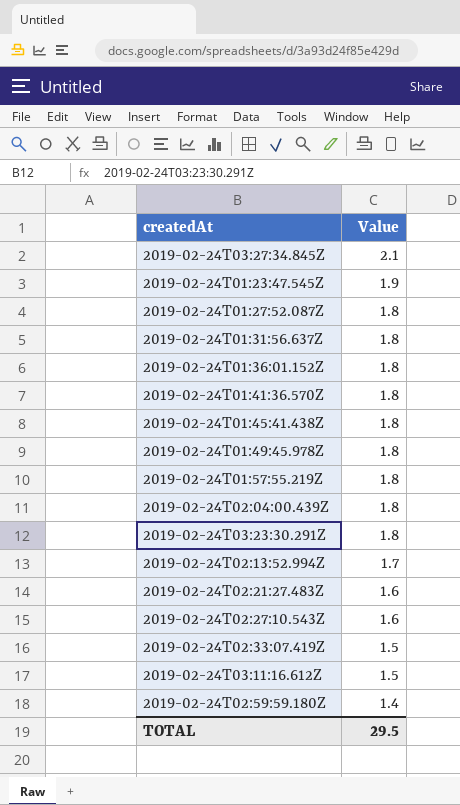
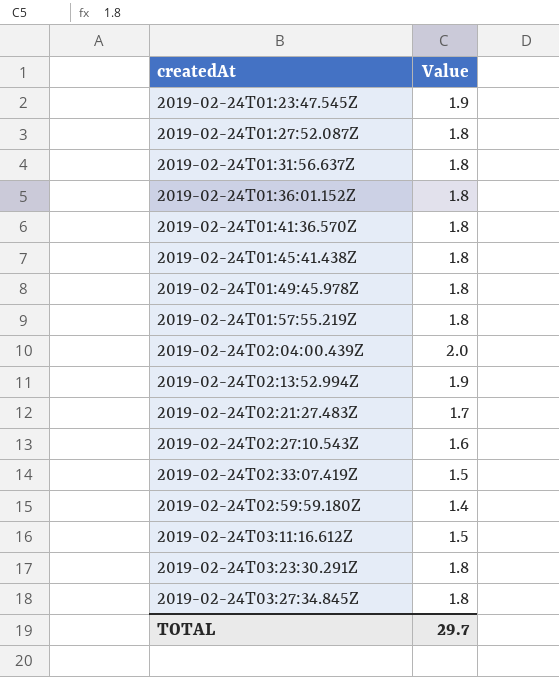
row order: Value descending -> createdAt ascending
2019-02-24T02:04:00.439Z | Value: 1.8 -> 2.0
2019-02-24T02:13:52.994Z | Value: 1.7 -> 1.9
2019-02-24T02:21:27.483Z | Value: 1.6 -> 1.7
2019-02-24T03:27:34.845Z | Value: 2.1 -> 1.8
TOTAL | Value: 29.5 -> 29.7

